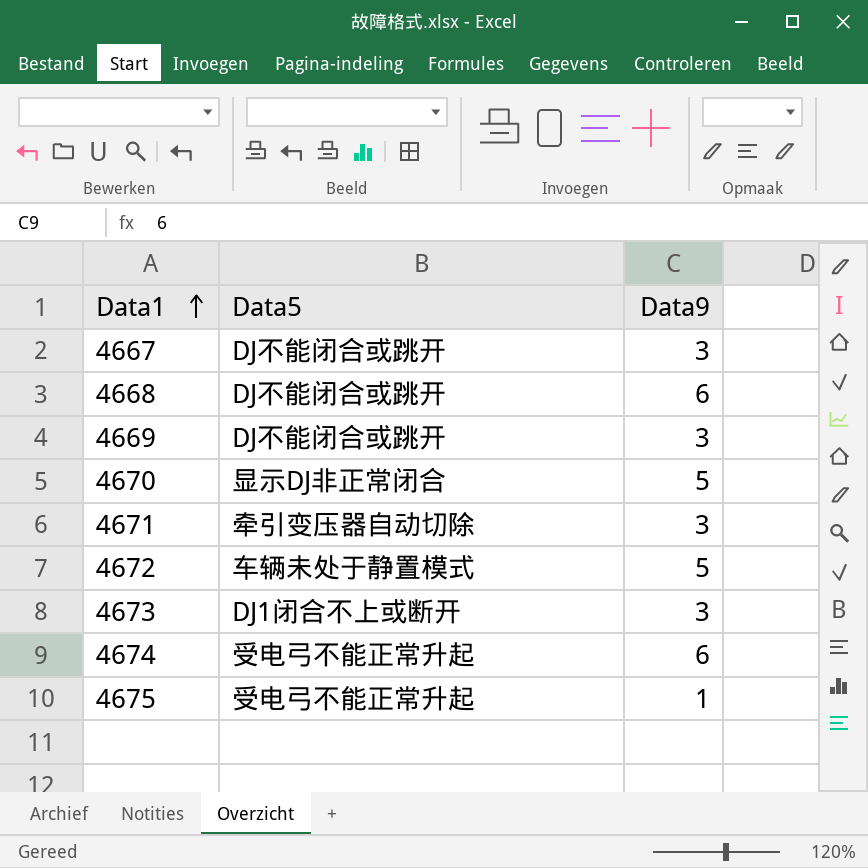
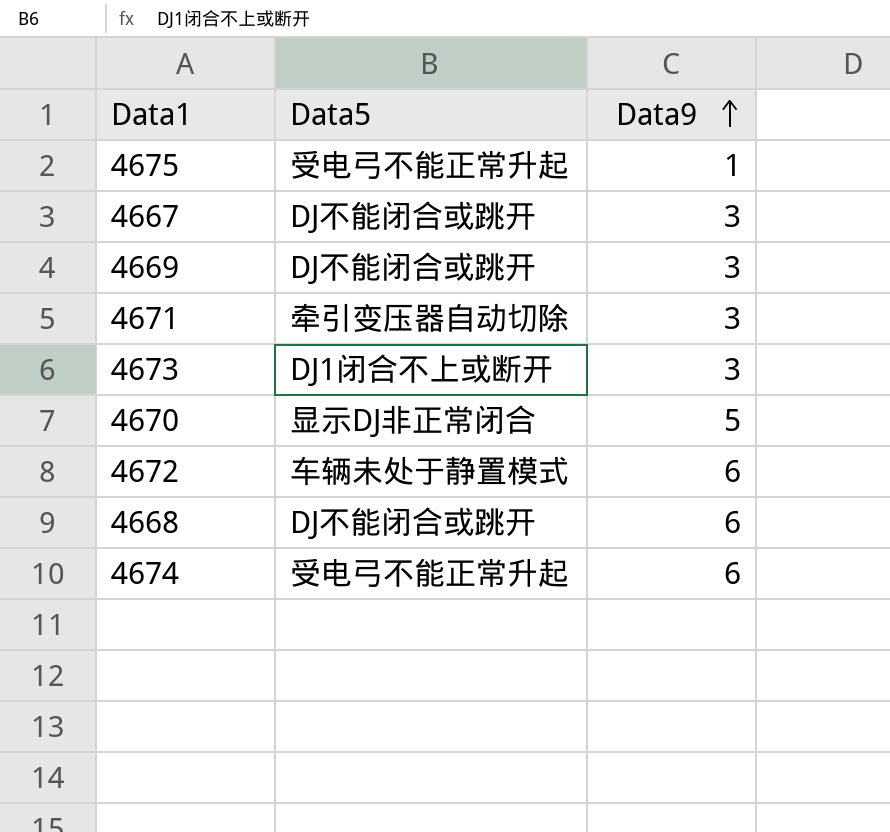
row order: Data1 ascending -> Data9 ascending
4672 | Data9: 5 -> 6

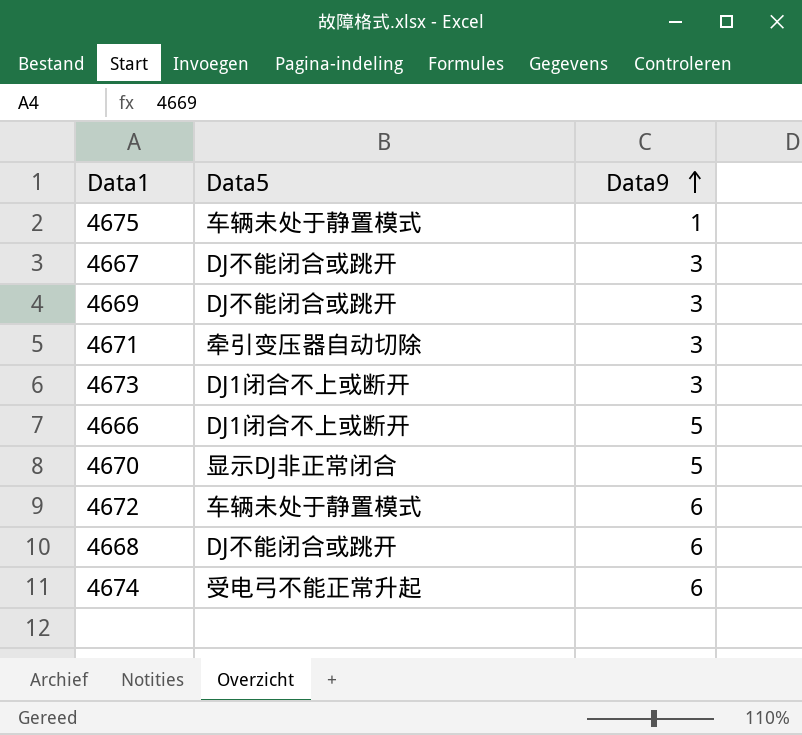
4675 | Data5: 受电弓不能正常升起 -> 车辆未处于静置模式
row 4666: none -> DJ1闭合不上或断开 | 5

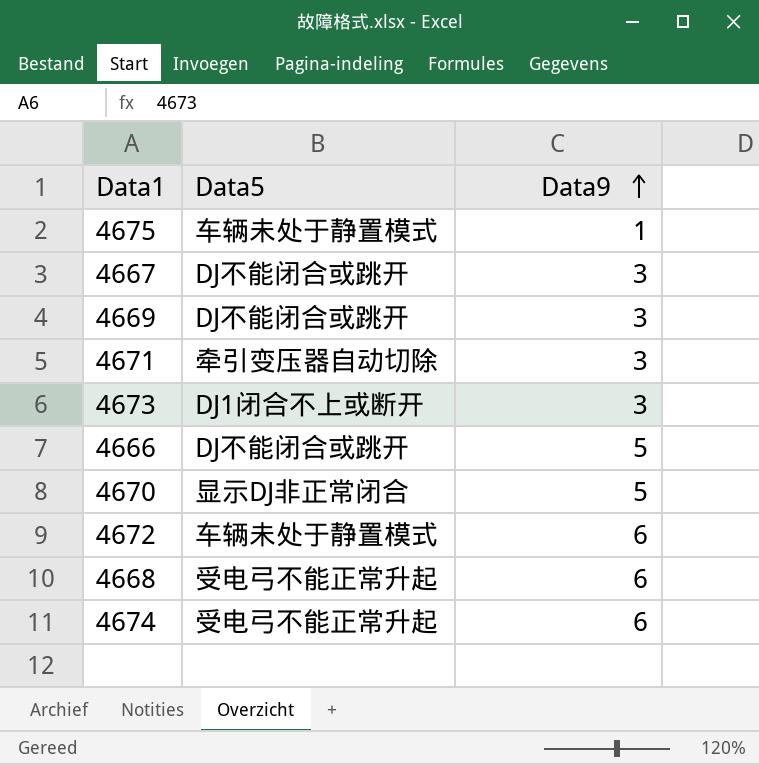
4666 | Data5: DJ1闭合不上或断开 -> DJ不能闭合或跳开
4668 | Data5: DJ不能闭合或跳开 -> 受电弓不能正常升起

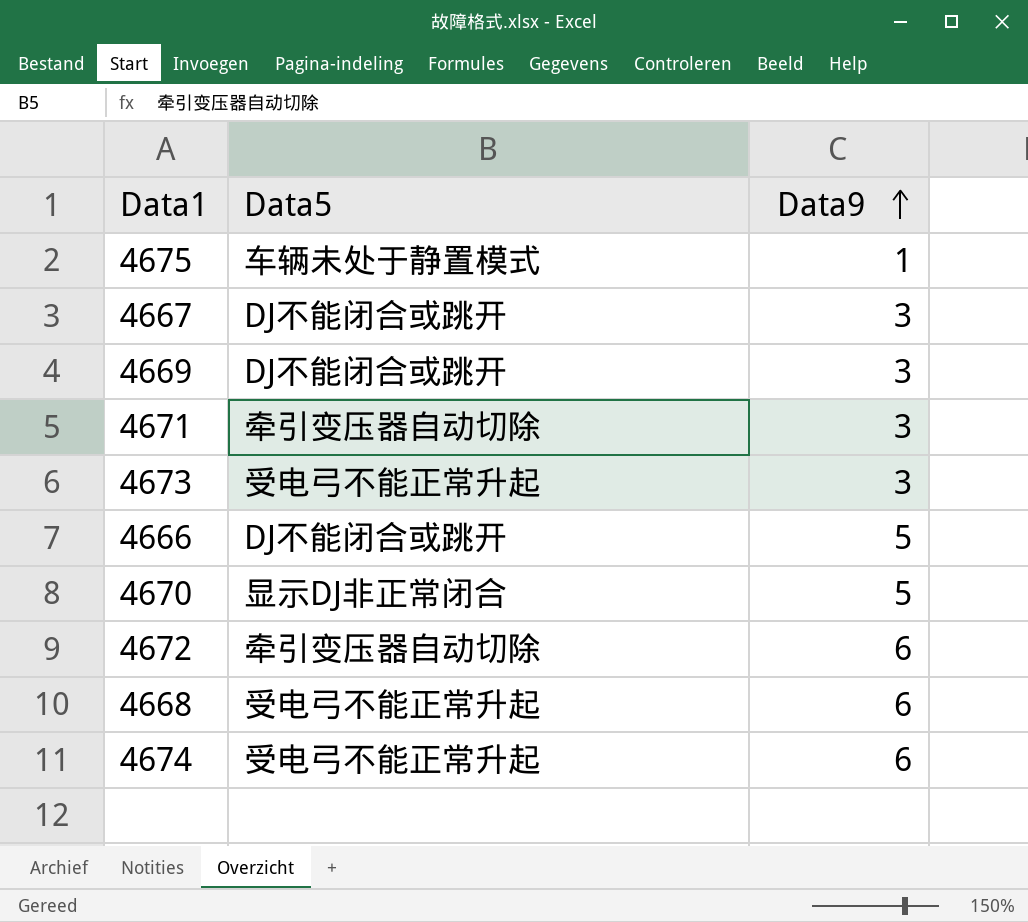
4673 | Data5: DJ1闭合不上或断开 -> 受电弓不能正常升起
4672 | Data5: 车辆未处于静置模式 -> 牵引变压器自动切除

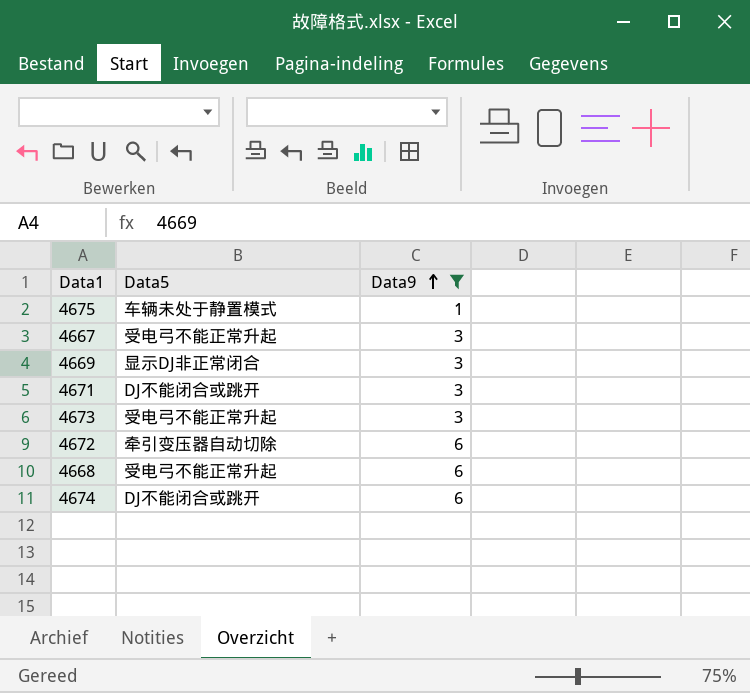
filter: none -> Data9 != 5
4667 | Data5: DJ不能闭合或跳开 -> 受电弓不能正常升起
4669 | Data5: DJ不能闭合或跳开 -> 显示DJ非正常闭合
4671 | Data5: 牵引变压器自动切除 -> DJ不能闭合或跳开
4674 | Data5: 受电弓不能正常升起 -> DJ不能闭合或跳开

